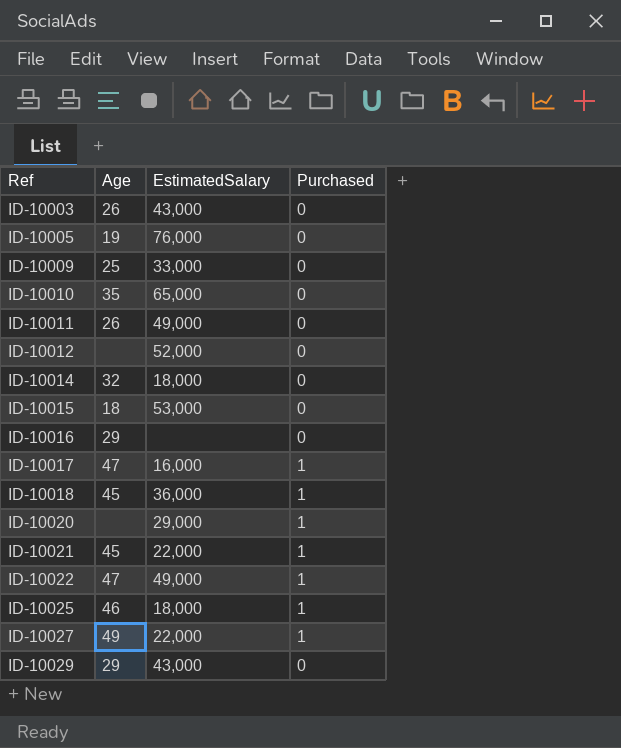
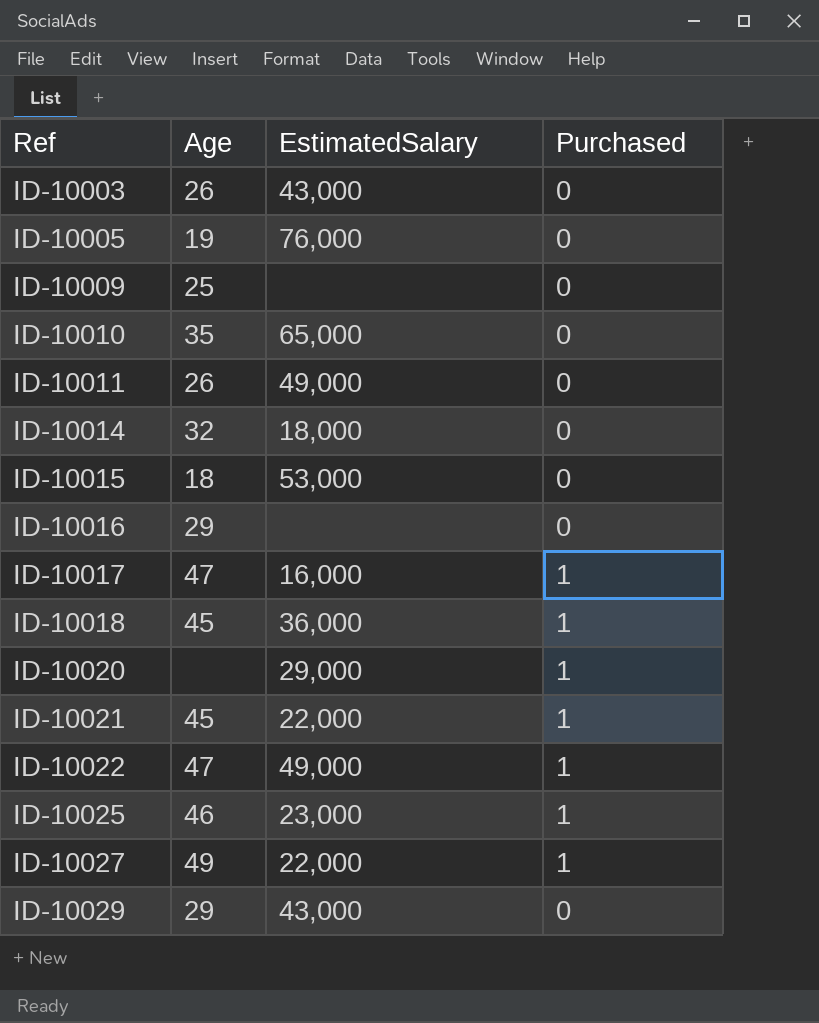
row ID-10012: none | 52,000 | 0 -> none
ID-10009 | EstimatedSalary: 33,000 -> none
ID-10025 | EstimatedSalary: 18,000 -> 23,000

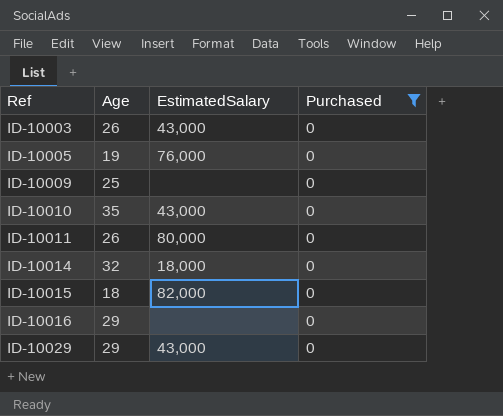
filter: none -> Purchased = 0
ID-10010 | EstimatedSalary: 65,000 -> 43,000
ID-10011 | EstimatedSalary: 49,000 -> 80,000
ID-10015 | EstimatedSalary: 53,000 -> 82,000

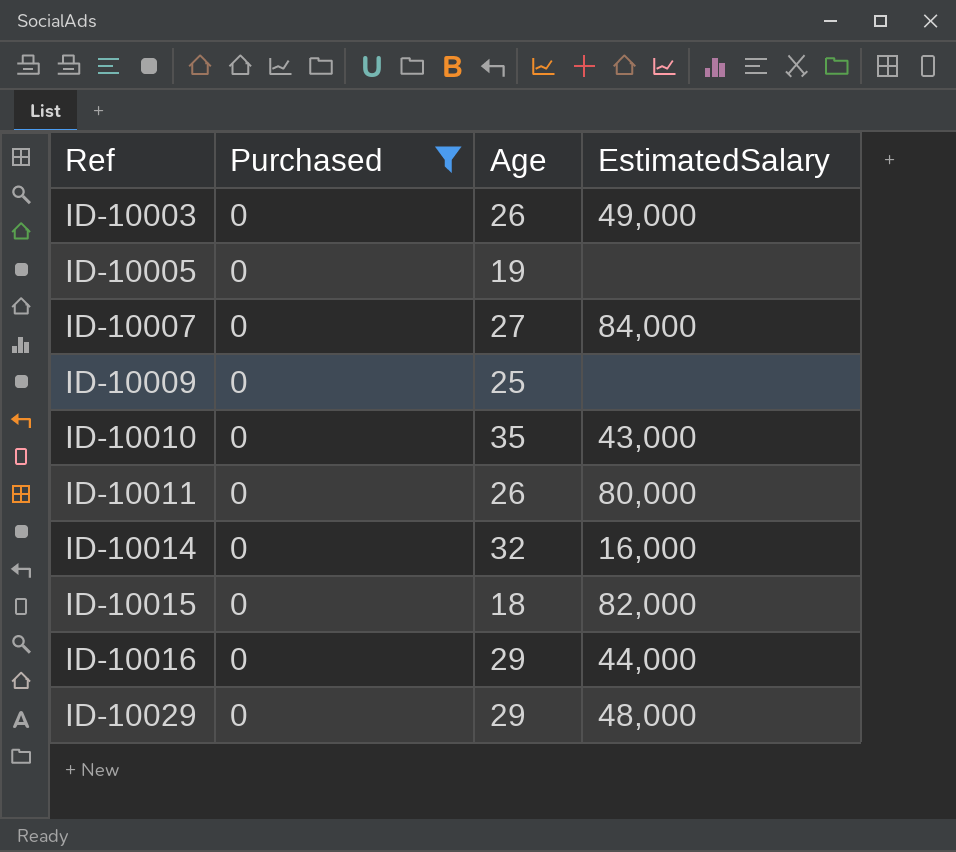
column Purchased | position: 4 -> 2
ID-10003 | EstimatedSalary: 43,000 -> 49,000
ID-10005 | EstimatedSalary: 76,000 -> none
row ID-10007: none -> 0 | 27 | 84,000
ID-10014 | EstimatedSalary: 18,000 -> 16,000
ID-10016 | EstimatedSalary: none -> 44,000
ID-10029 | EstimatedSalary: 43,000 -> 48,000

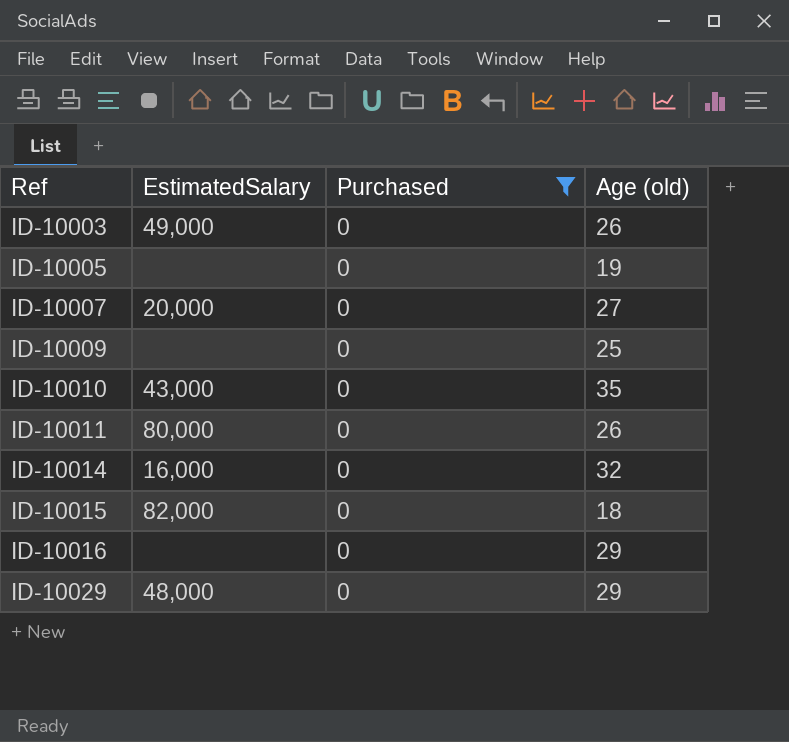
column EstimatedSalary | position: 4 -> 2
column name: Age -> Age (old)
ID-10007 | EstimatedSalary: 84,000 -> 20,000
ID-10016 | EstimatedSalary: 44,000 -> none

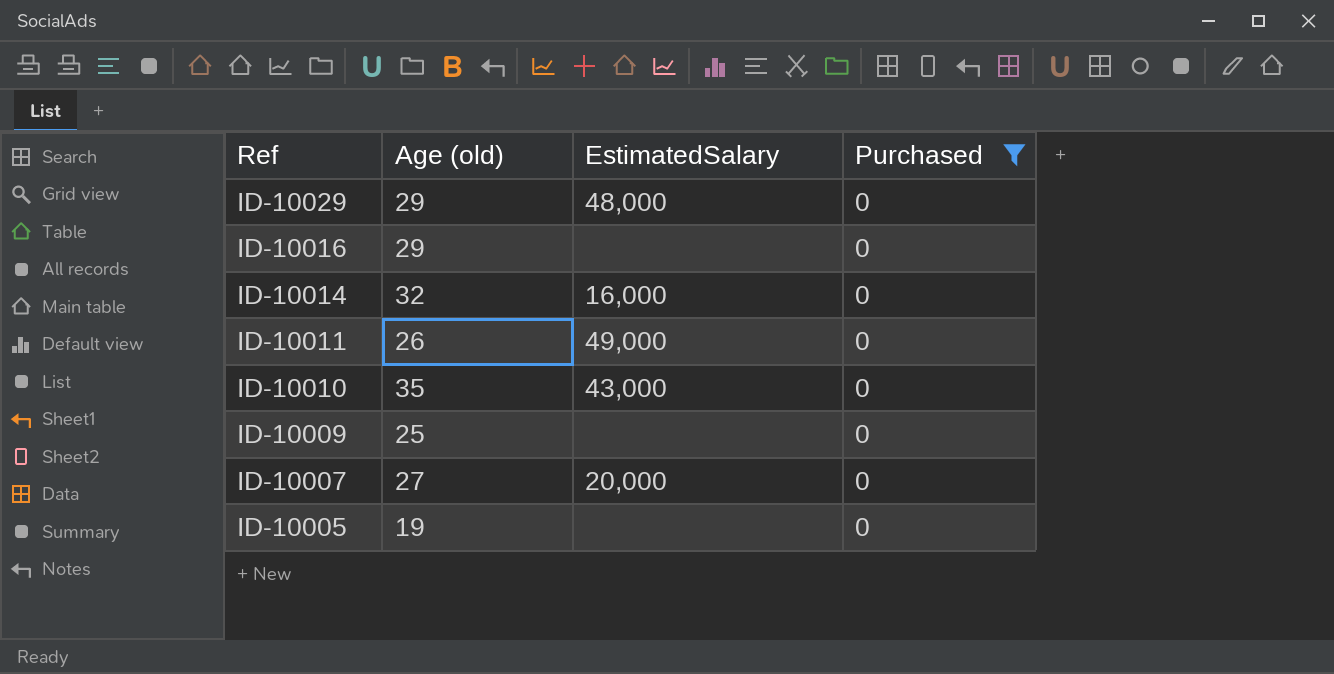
row order: Ref ascending -> Ref descending
column Age (old) | position: 4 -> 2
row ID-10003: 49,000 | 0 | 26 -> none
row ID-10015: 82,000 | 0 | 18 -> none
ID-10011 | EstimatedSalary: 80,000 -> 49,000

